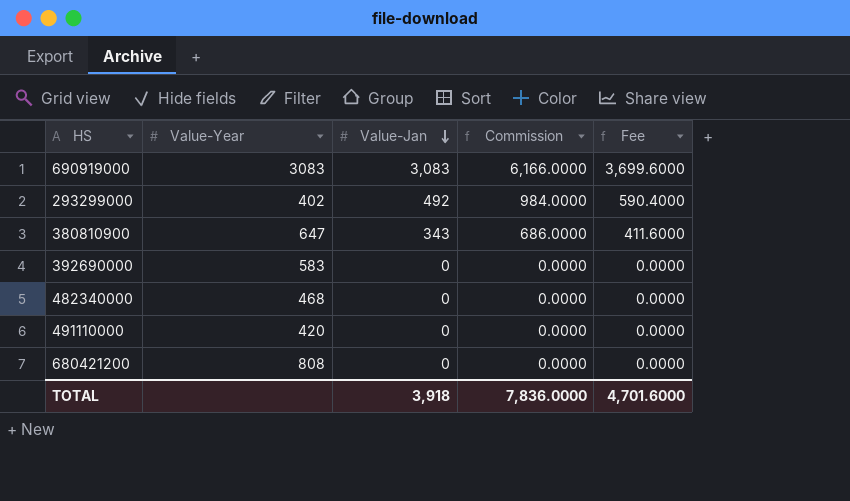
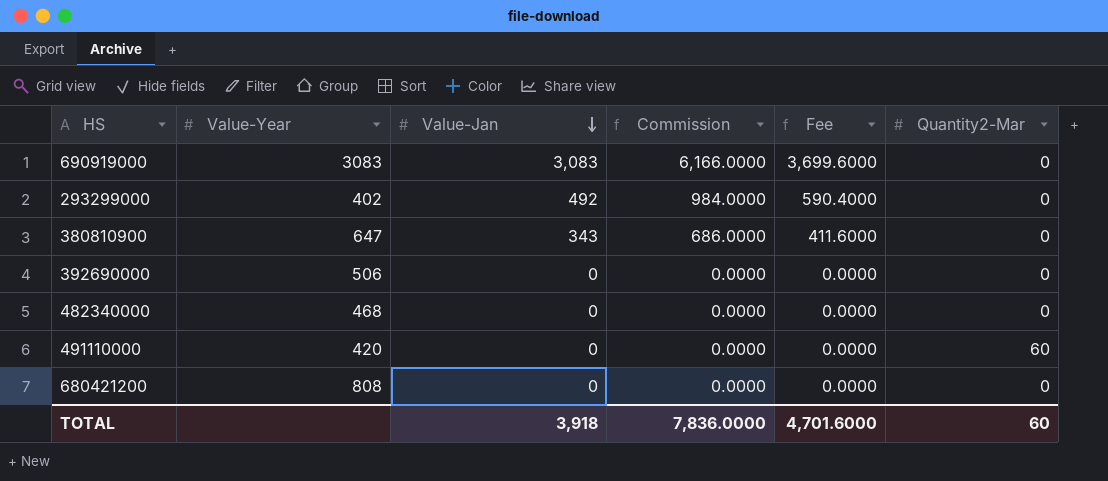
column Quantity2-Mar | position: none -> 6
392690000 | Value-Year: 583 -> 506

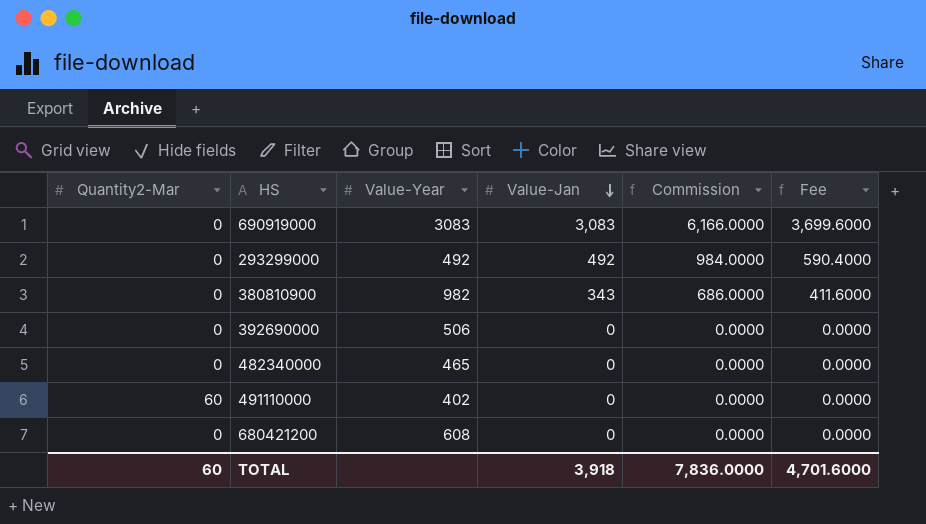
column Quantity2-Mar | position: 6 -> 1
293299000 | Value-Year: 402 -> 492
380810900 | Value-Year: 647 -> 982
482340000 | Value-Year: 468 -> 465
491110000 | Value-Year: 420 -> 402
680421200 | Value-Year: 808 -> 608

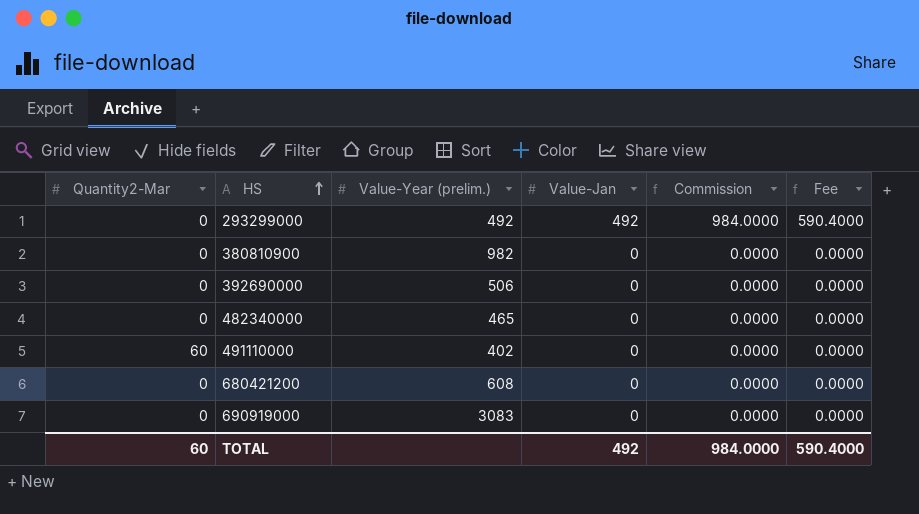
row order: Value-Jan descending -> HS ascending
column name: Value-Year -> Value-Year (prelim.)
380810900 | Value-Jan: 343 -> 0
380810900 | Commission: 686.0000 -> 0.0000
380810900 | Fee: 411.6000 -> 0.0000
690919000 | Value-Jan: 3,083 -> 0
690919000 | Commission: 6,166.0000 -> 0.0000
690919000 | Fee: 3,699.6000 -> 0.0000
TOTAL | Value-Jan: 3,918 -> 492
TOTAL | Commission: 7,836.0000 -> 984.0000
TOTAL | Fee: 4,701.6000 -> 590.4000

